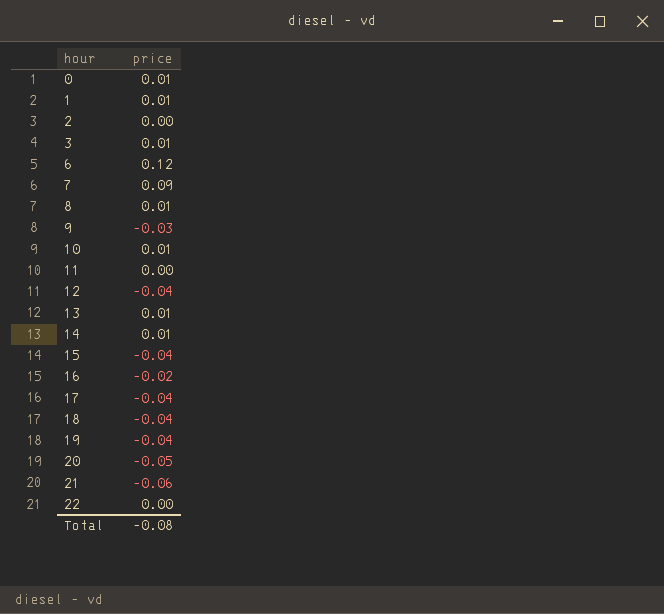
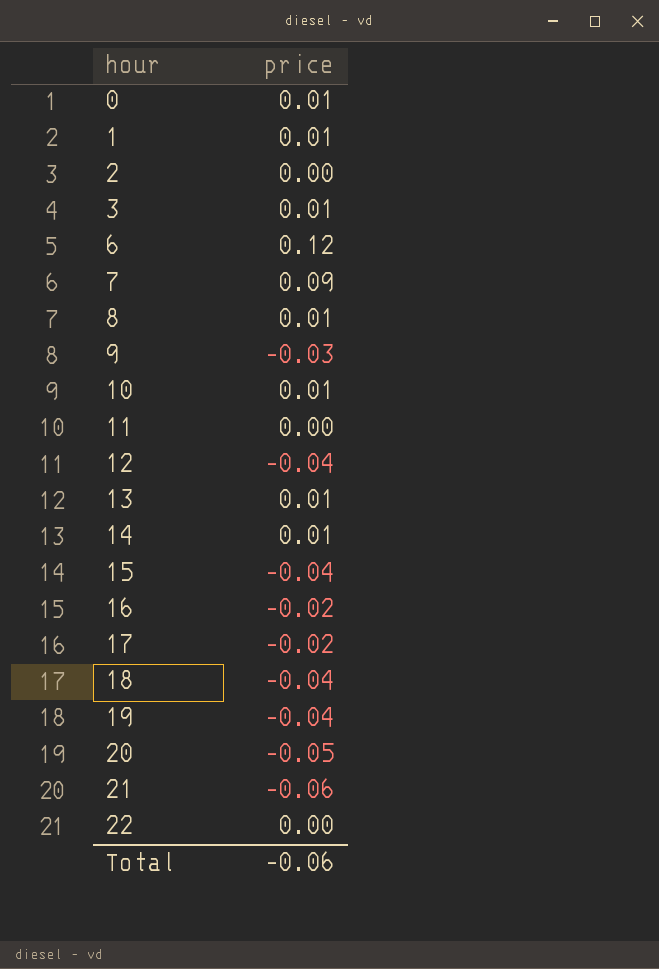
17 | price: -0.04 -> -0.02
Total | price: -0.08 -> -0.06

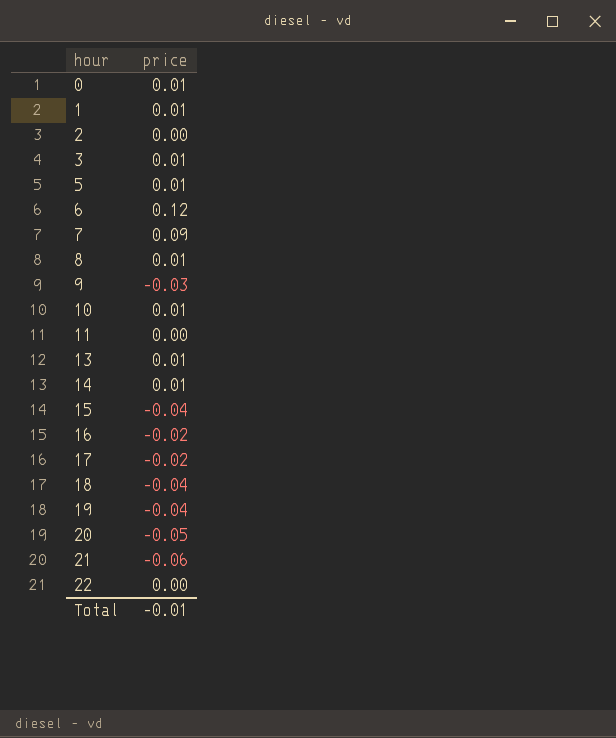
row 12: -0.04 -> none
row 5: none -> 0.01
Total | price: -0.06 -> -0.01

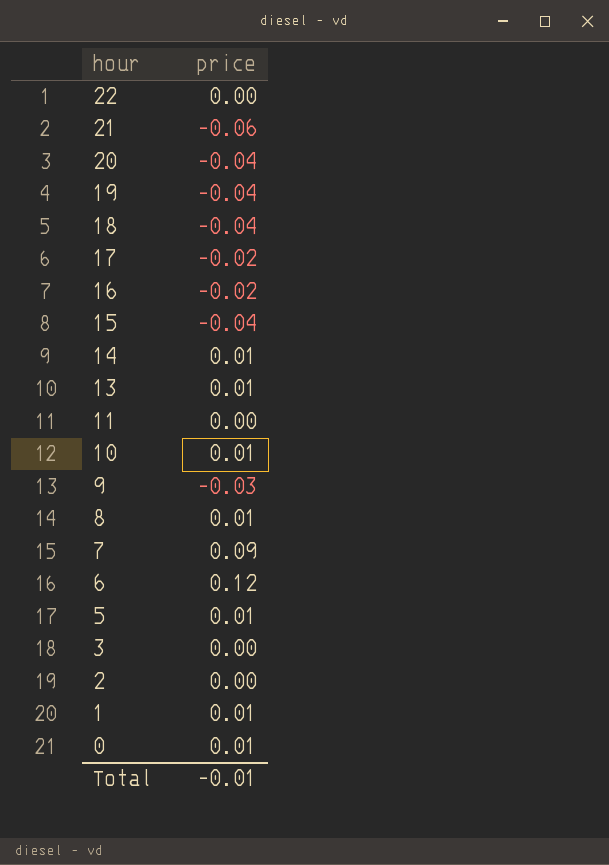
row order: hour ascending -> hour descending
20 | price: -0.05 -> -0.04
3 | price: 0.01 -> 0.00

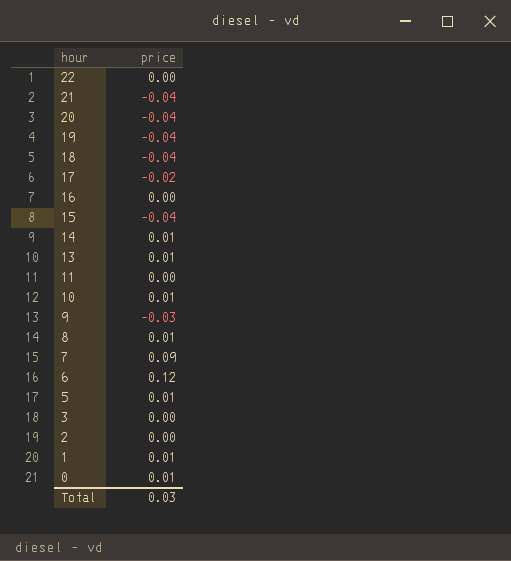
21 | price: -0.06 -> -0.04
16 | price: -0.02 -> 0.00
Total | price: -0.01 -> 0.03

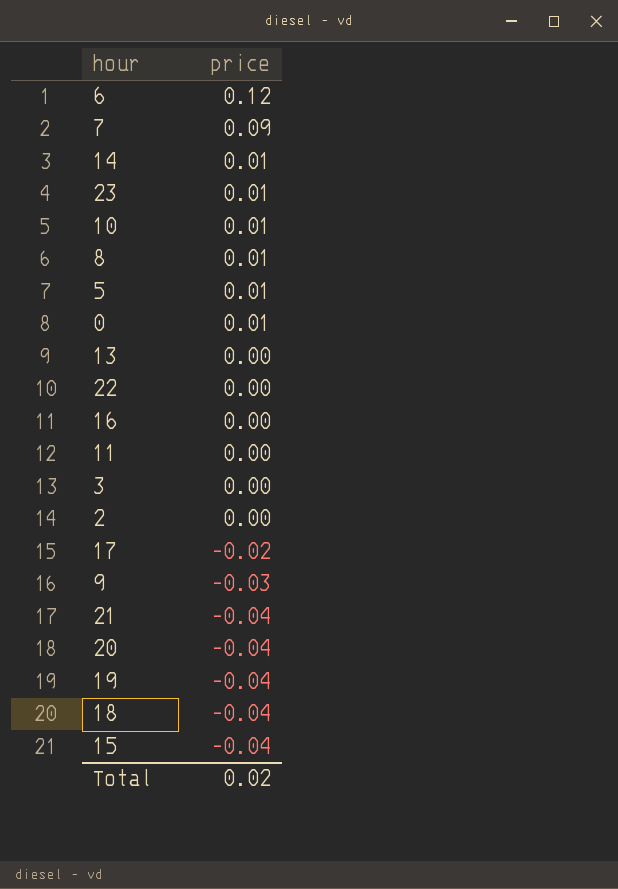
row order: hour descending -> price descending
row 1: 0.01 -> none
row 23: none -> 0.01
13 | price: 0.01 -> 0.00
Total | price: 0.03 -> 0.02

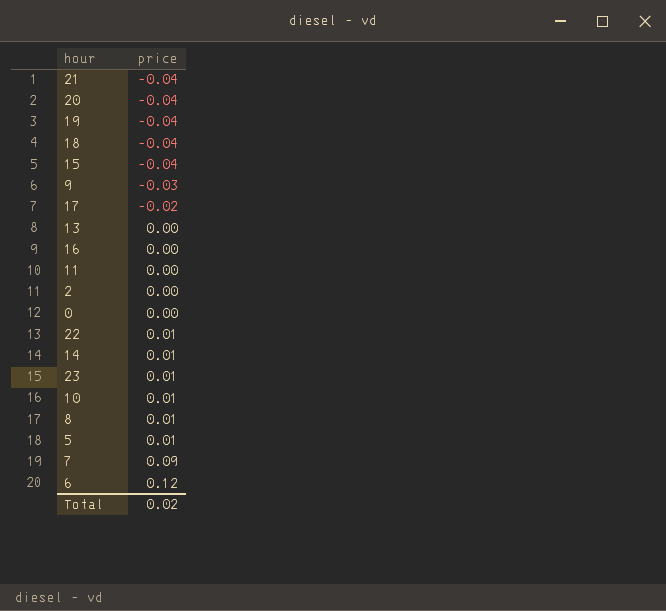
row order: price descending -> price ascending
row 3: 0.00 -> none
0 | price: 0.01 -> 0.00
22 | price: 0.00 -> 0.01

